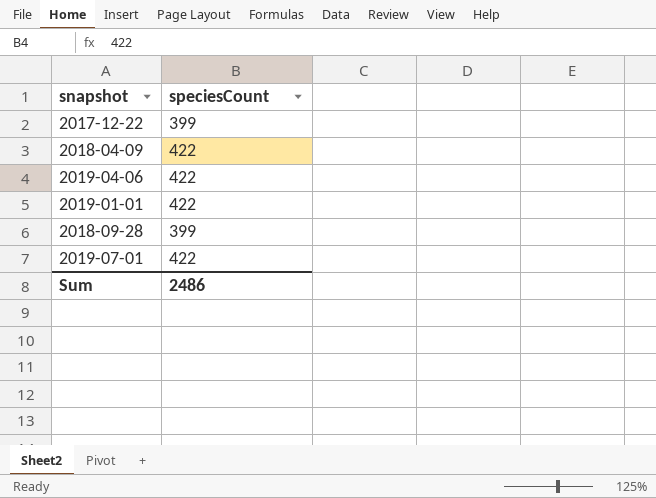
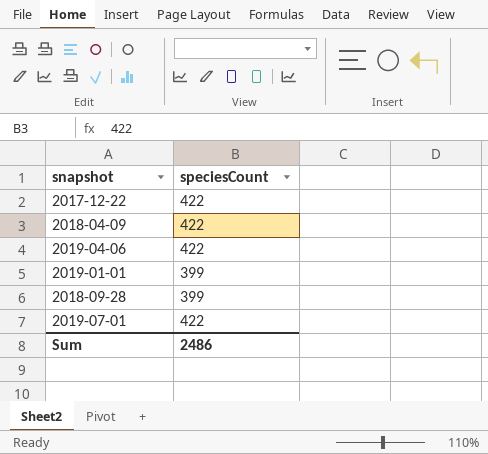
2017-12-22 | speciesCount: 399 -> 422
2019-01-01 | speciesCount: 422 -> 399

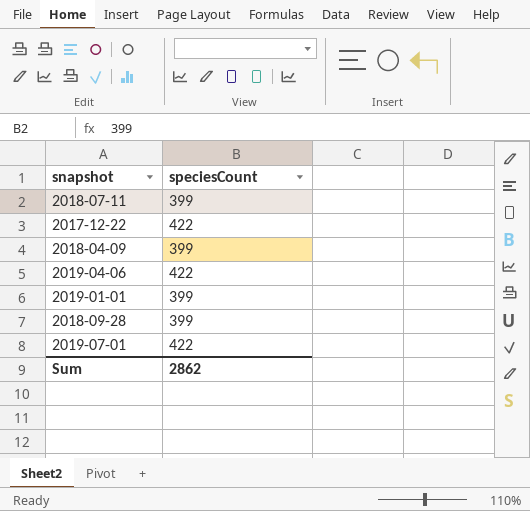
row 2018-07-11: none -> 399
2018-04-09 | speciesCount: 422 -> 399
Sum | speciesCount: 2486 -> 2862

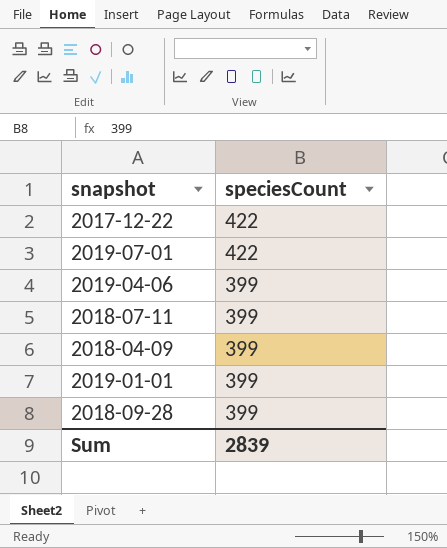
row order: none -> speciesCount descending
2019-04-06 | speciesCount: 422 -> 399
Sum | speciesCount: 2862 -> 2839

